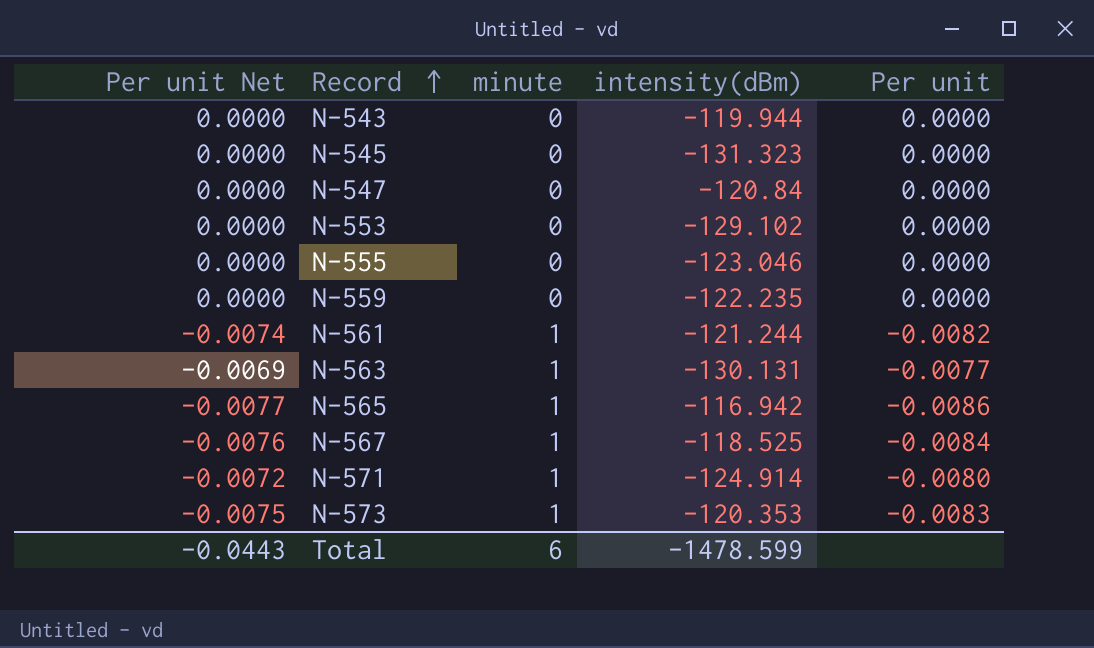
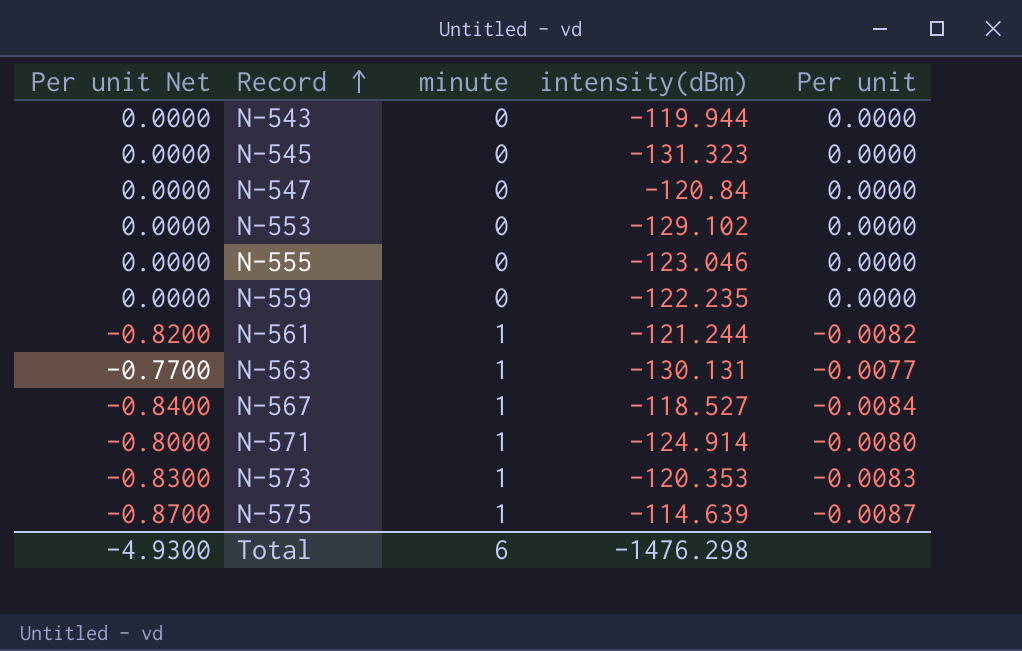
column Per unit Net | formula: [Per unit] * 0.9 -> [Per unit] * 100
row N-565: -0.0077 | 1 | -116.942 | -0.0086 -> none
N-567 | intensity(dBm): -118.525 -> -118.527
row N-575: none -> -0.8700 | 1 | -114.639 | -0.0087
Total | Per unit Net: -0.0443 -> -4.9300
Total | intensity(dBm): -1478.599 -> -1476.298

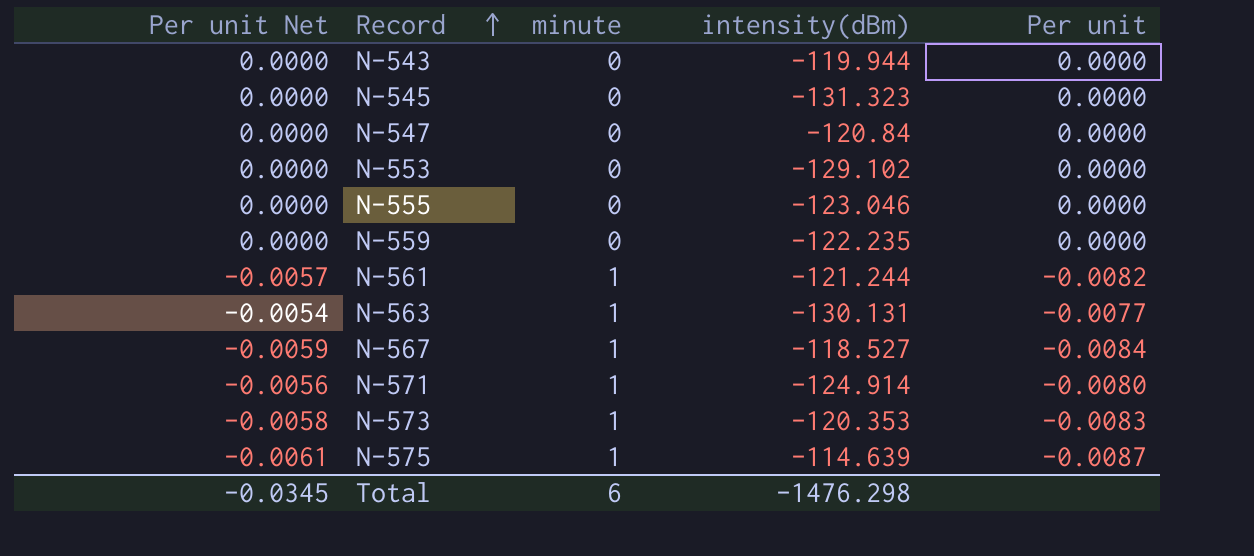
column Per unit Net | formula: [Per unit] * 100 -> [Per unit] * 0.7
Total | Per unit Net: -4.9300 -> -0.0345

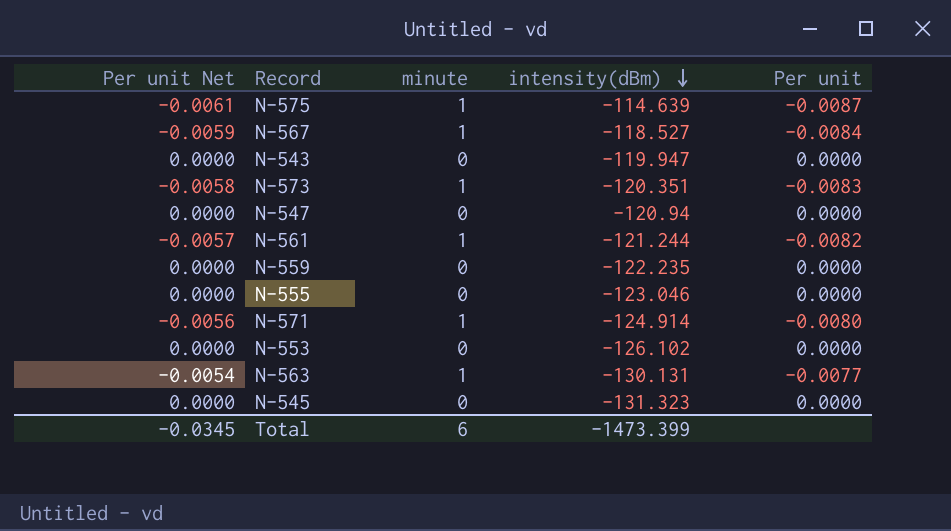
row order: Record ascending -> intensity(dBm) descending
N-543 | intensity(dBm): -119.944 -> -119.947
N-573 | intensity(dBm): -120.353 -> -120.351
N-547 | intensity(dBm): -120.84 -> -120.94
N-553 | intensity(dBm): -129.102 -> -126.102
Total | intensity(dBm): -1476.298 -> -1473.399

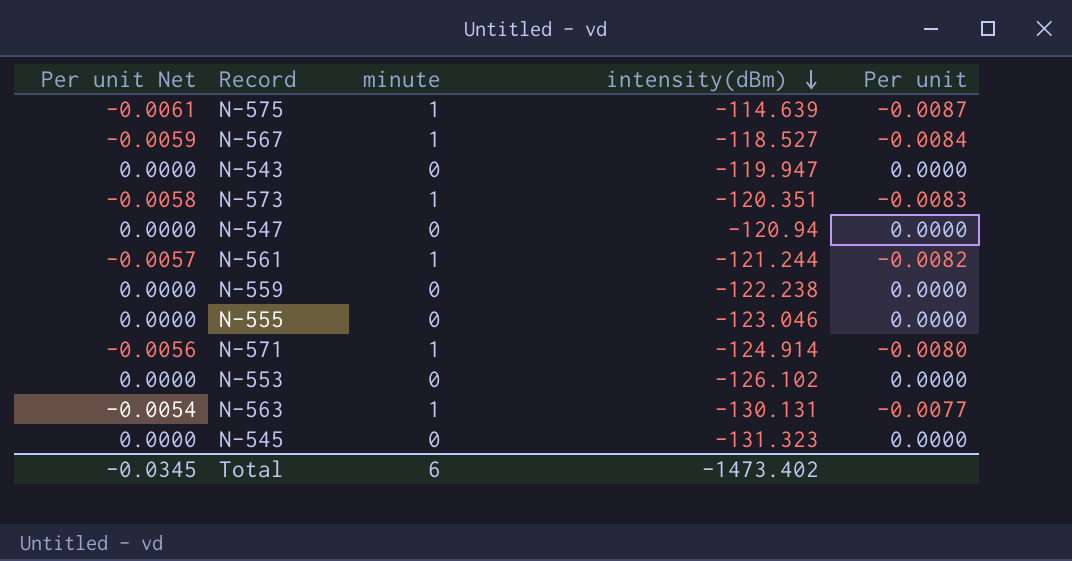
N-559 | intensity(dBm): -122.235 -> -122.238
Total | intensity(dBm): -1473.399 -> -1473.402

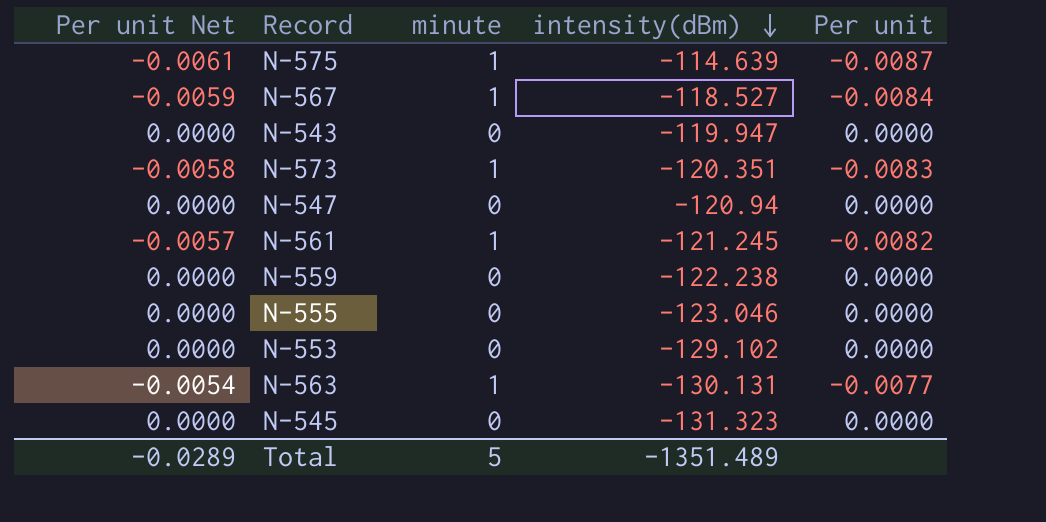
row N-571: -0.0056 | 1 | -124.914 | -0.0080 -> none
N-561 | intensity(dBm): -121.244 -> -121.245
N-553 | intensity(dBm): -126.102 -> -129.102
Total | Per unit Net: -0.0345 -> -0.0289
Total | minute: 6 -> 5
Total | intensity(dBm): -1473.402 -> -1351.489

